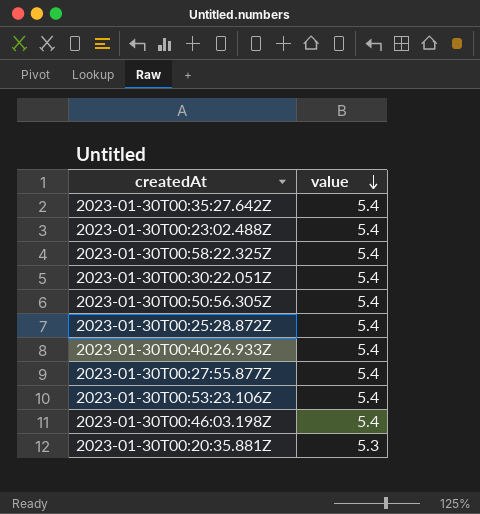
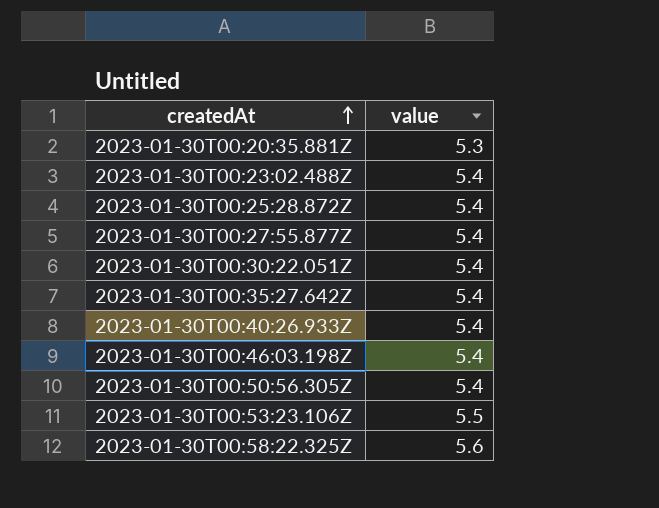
row order: value descending -> createdAt ascending
2023-01-30T00:53:23.106Z | value: 5.4 -> 5.5
2023-01-30T00:58:22.325Z | value: 5.4 -> 5.6

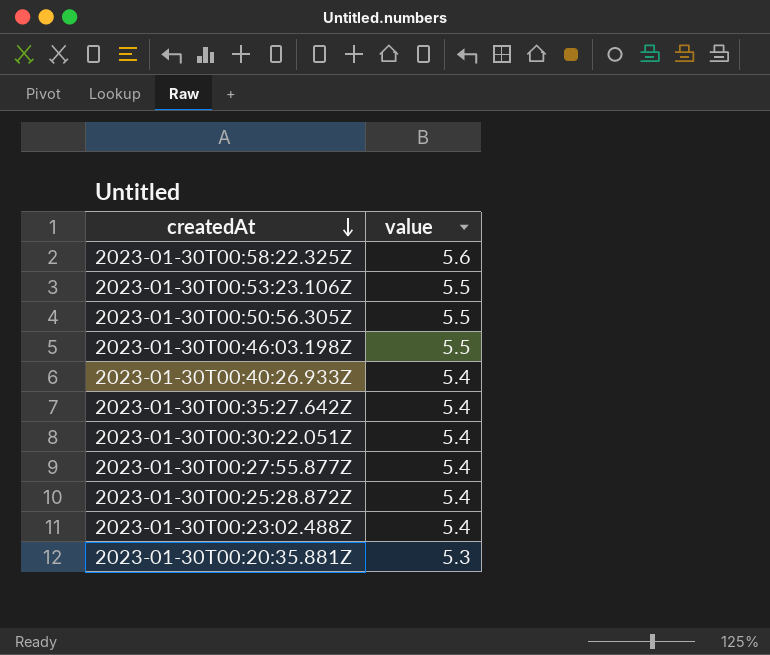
row order: createdAt ascending -> createdAt descending
2023-01-30T00:50:56.305Z | value: 5.4 -> 5.5
2023-01-30T00:46:03.198Z | value: 5.4 -> 5.5

